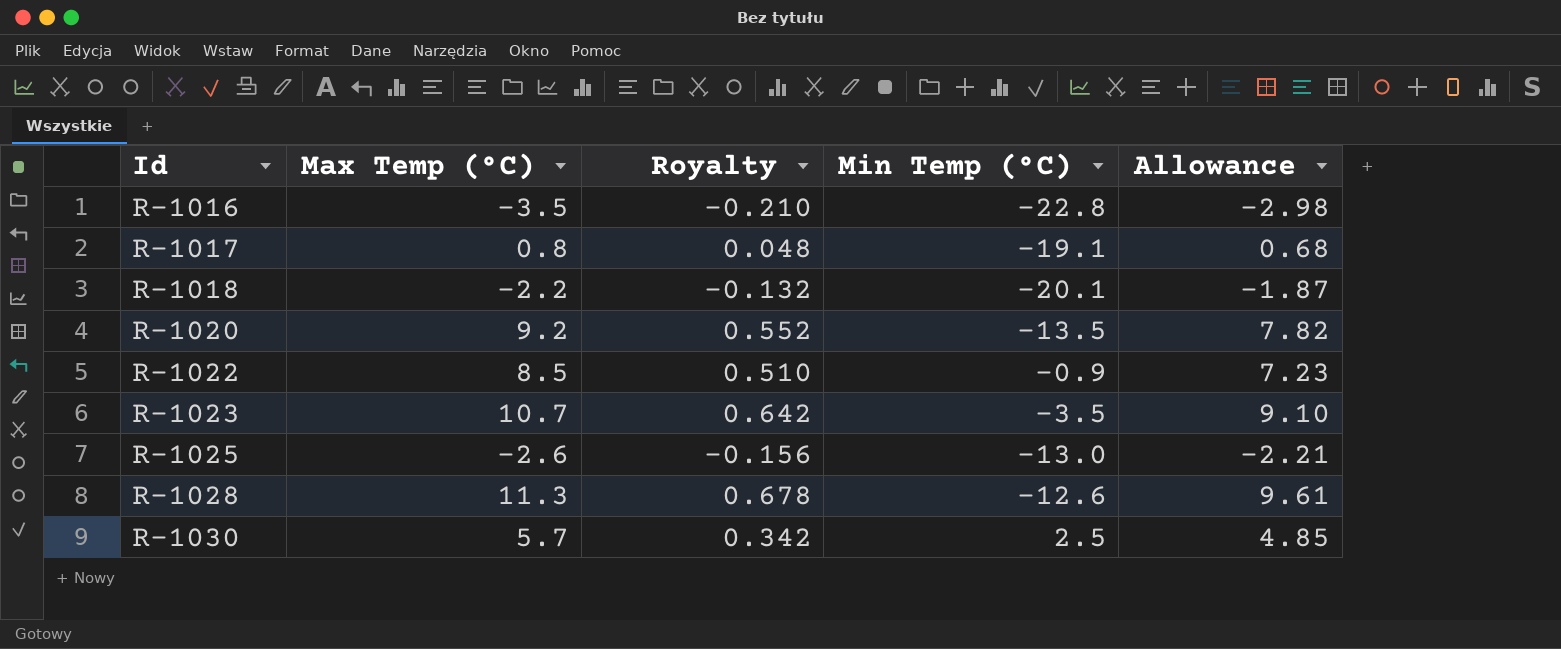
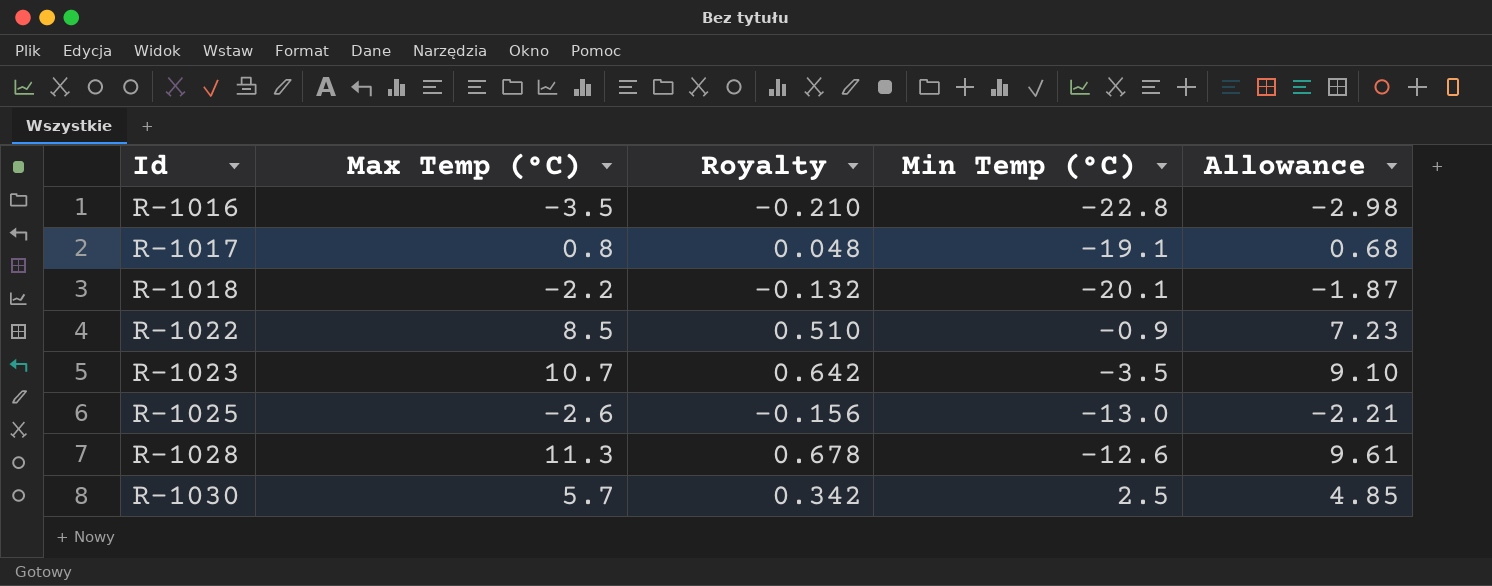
row R-1020: 9.2 | 0.552 | -13.5 | 7.82 -> none

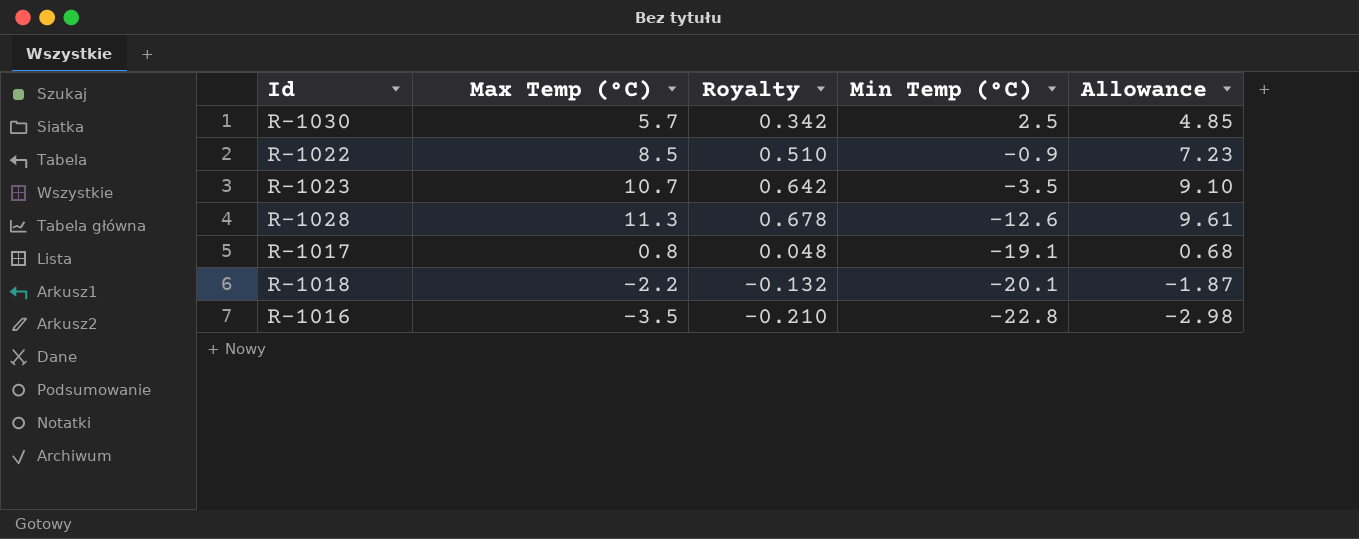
row order: Id ascending -> Min Temp (°C) descending
row R-1025: -2.6 | -0.156 | -13.0 | -2.21 -> none

